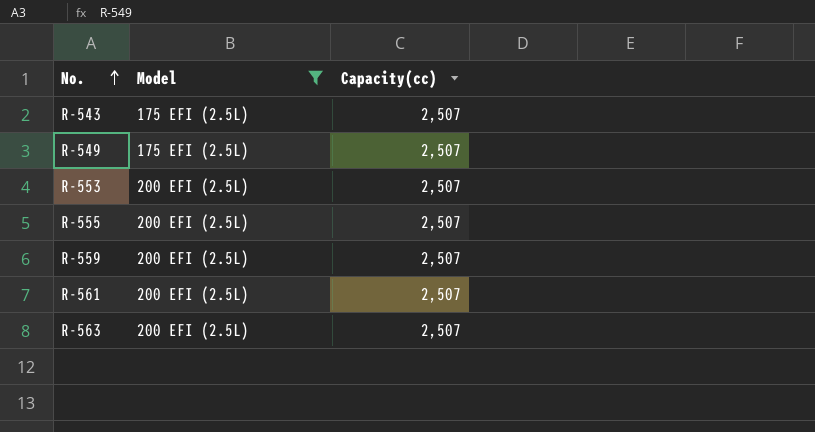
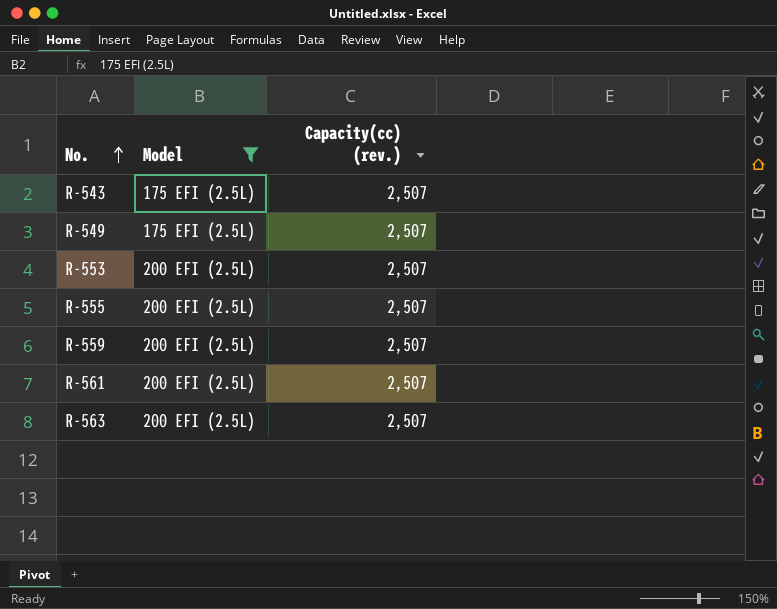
column name: Capacity(cc) -> Capacity(cc) (rev.)

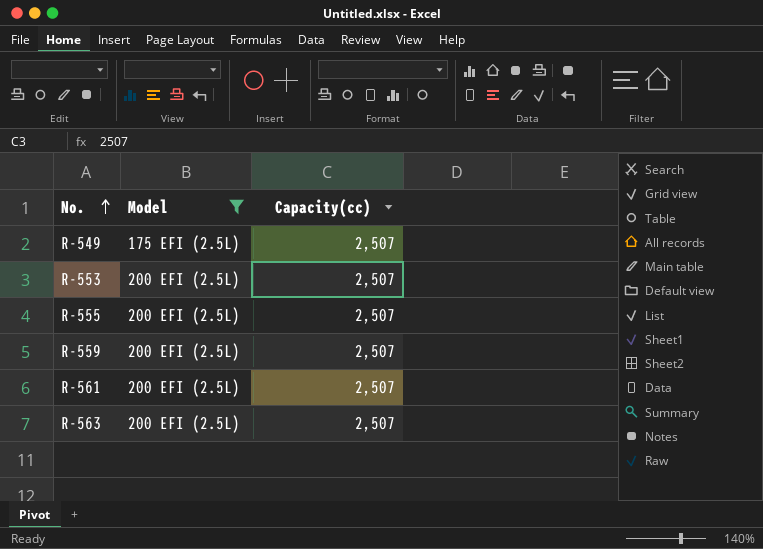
column name: Capacity(cc) (rev.) -> Capacity(cc)
row R-543: 175 EFI (2.5L) | 2,507 -> none

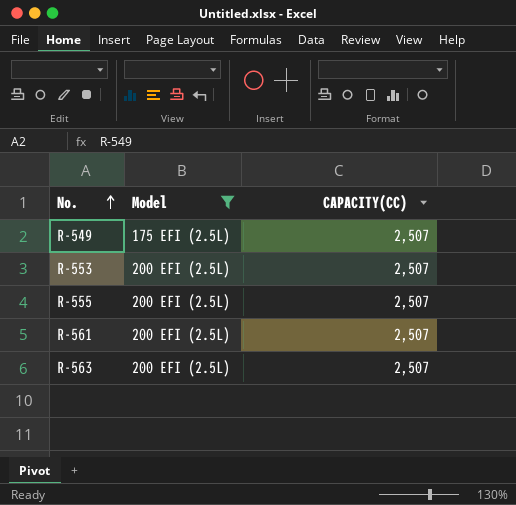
column name: Capacity(cc) -> CAPACITY(CC)
row R-559: 200 EFI (2.5L) | 2,507 -> none

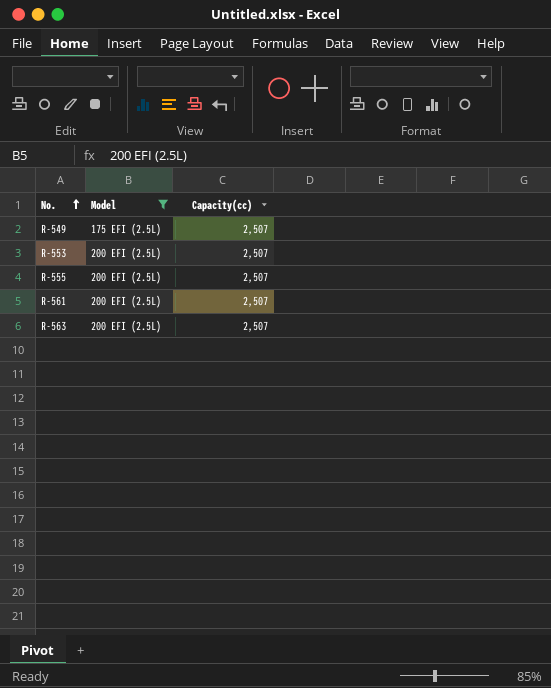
column name: CAPACITY(CC) -> Capacity(cc)

